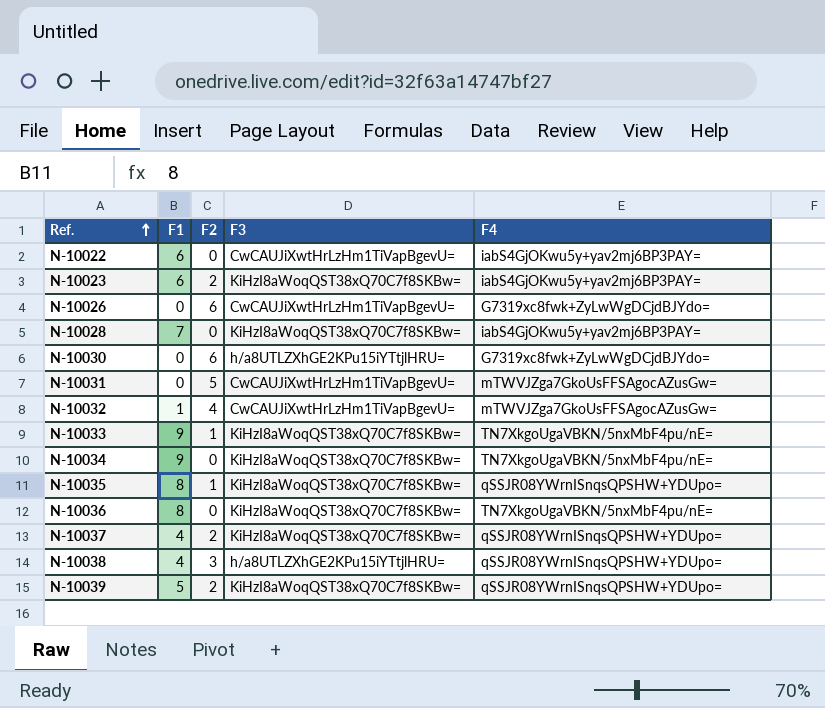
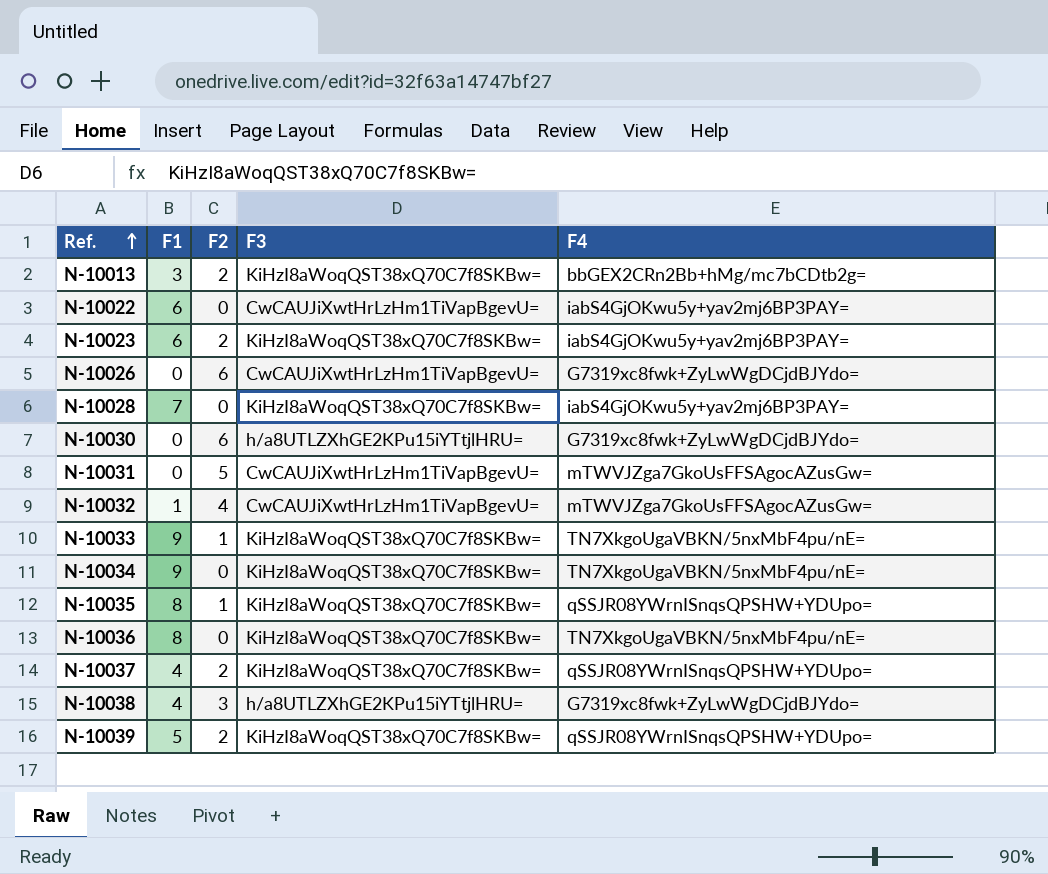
row N-10013: none -> 3 | 2 | KiHzI8aWoqQST38xQ70C7f8SKBw= | bbGEX2CRn2Bb+hMg/mc7bCDtb2g=
N-10038 | F4: qSSJR08YWrnISnqsQPSHW+YDUpo= -> G7319xc8fwk+ZyLwWgDCjdBJYdo=

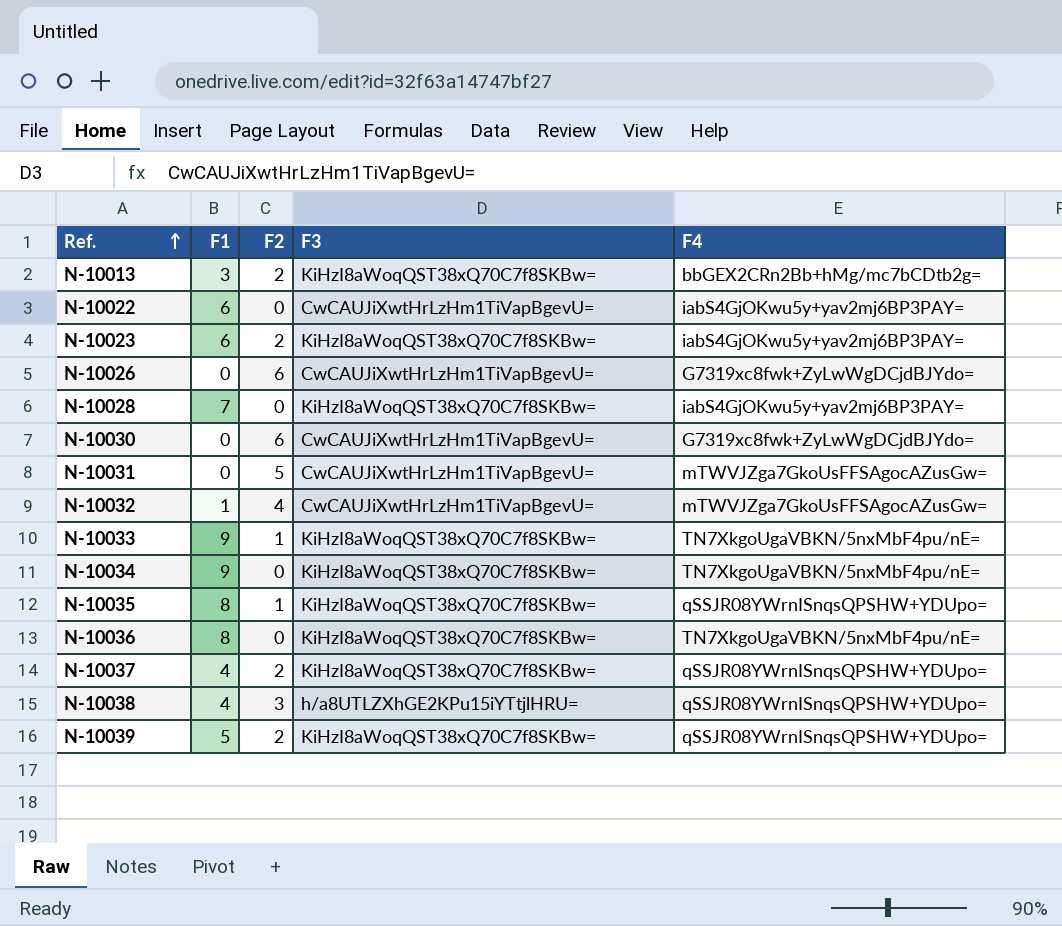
N-10030 | F3: h/a8UTLZXhGE2KPu15iYTtjlHRU= -> CwCAUJiXwtHrLzHm1TiVapBgevU=
N-10038 | F4: G7319xc8fwk+ZyLwWgDCjdBJYdo= -> qSSJR08YWrnISnqsQPSHW+YDUpo=

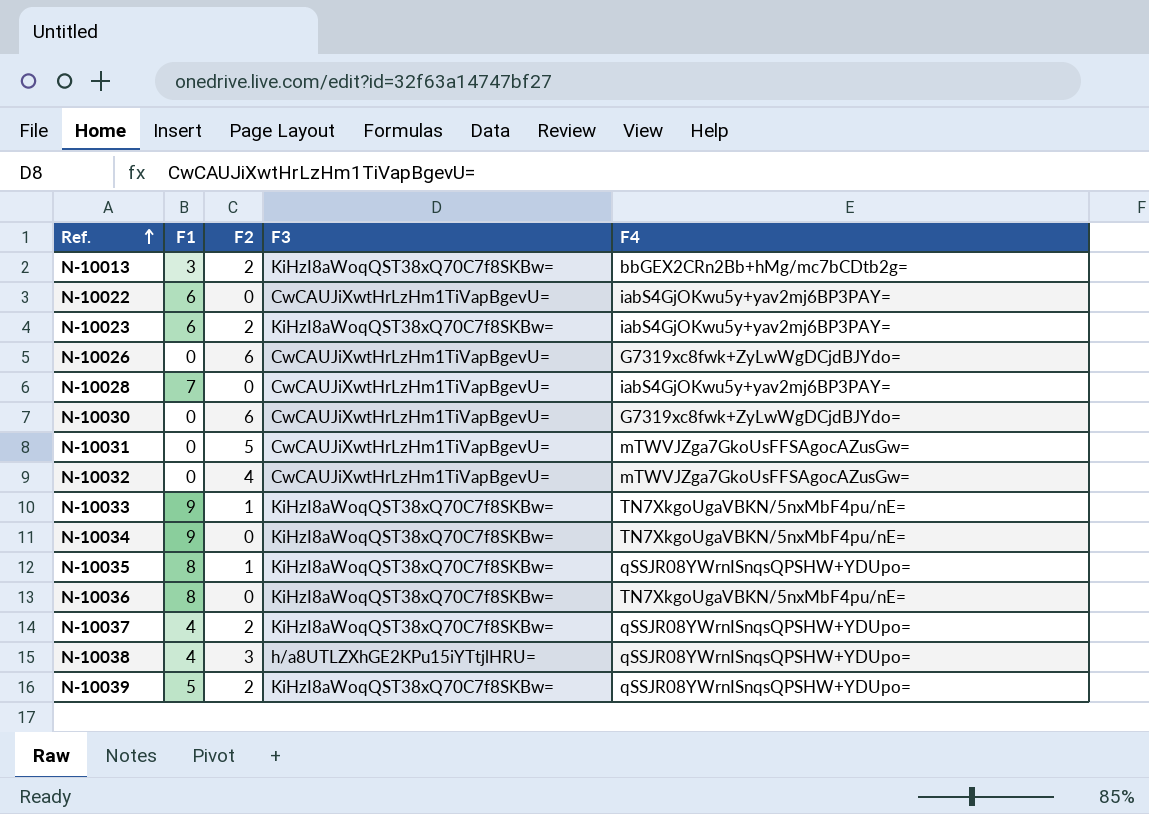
N-10028 | F3: KiHzI8aWoqQST38xQ70C7f8SKBw= -> CwCAUJiXwtHrLzHm1TiVapBgevU=
N-10032 | F1: 1 -> 0

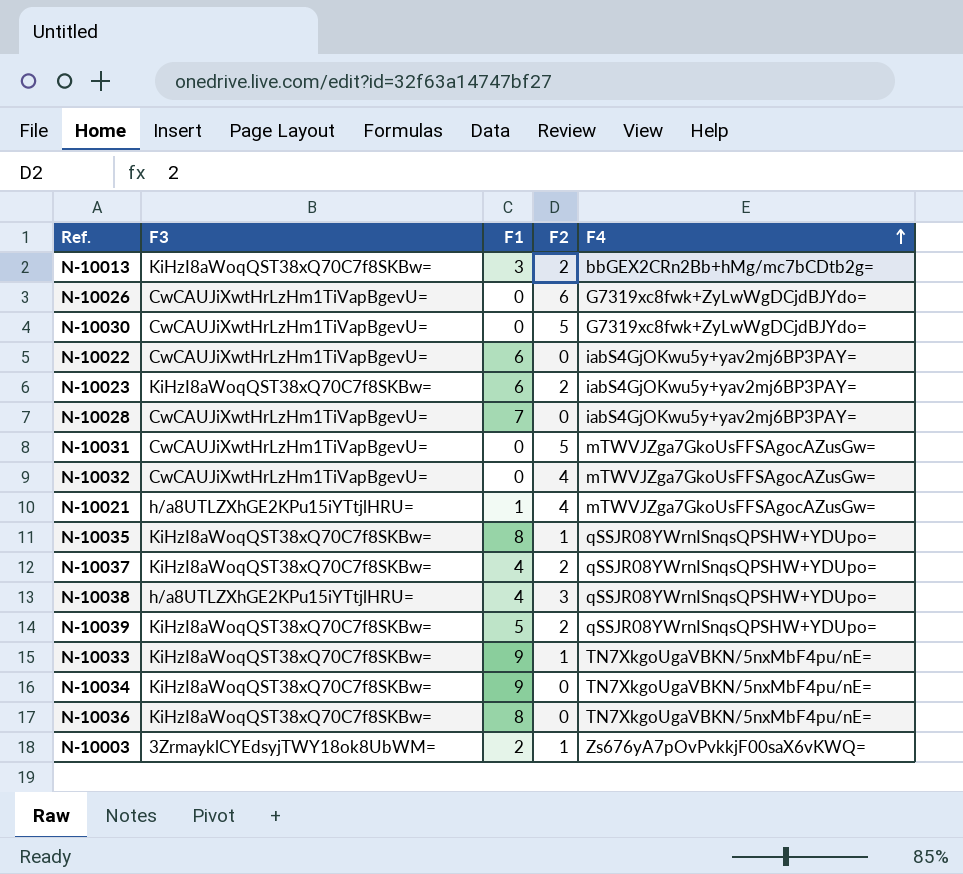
row order: Ref. ascending -> F4 ascending
column F3 | position: 4 -> 2
N-10030 | F2: 6 -> 5
row N-10021: none -> h/a8UTLZXhGE2KPu15iYTtjlHRU= | 1 | 4 | mTWVJZga7GkoUsFFSAgocAZusGw=
row N-10003: none -> 3ZrmayklCYEdsyjTWY18ok8UbWM= | 2 | 1 | Zs676yA7pOvPvkkjF00saX6vKWQ=

